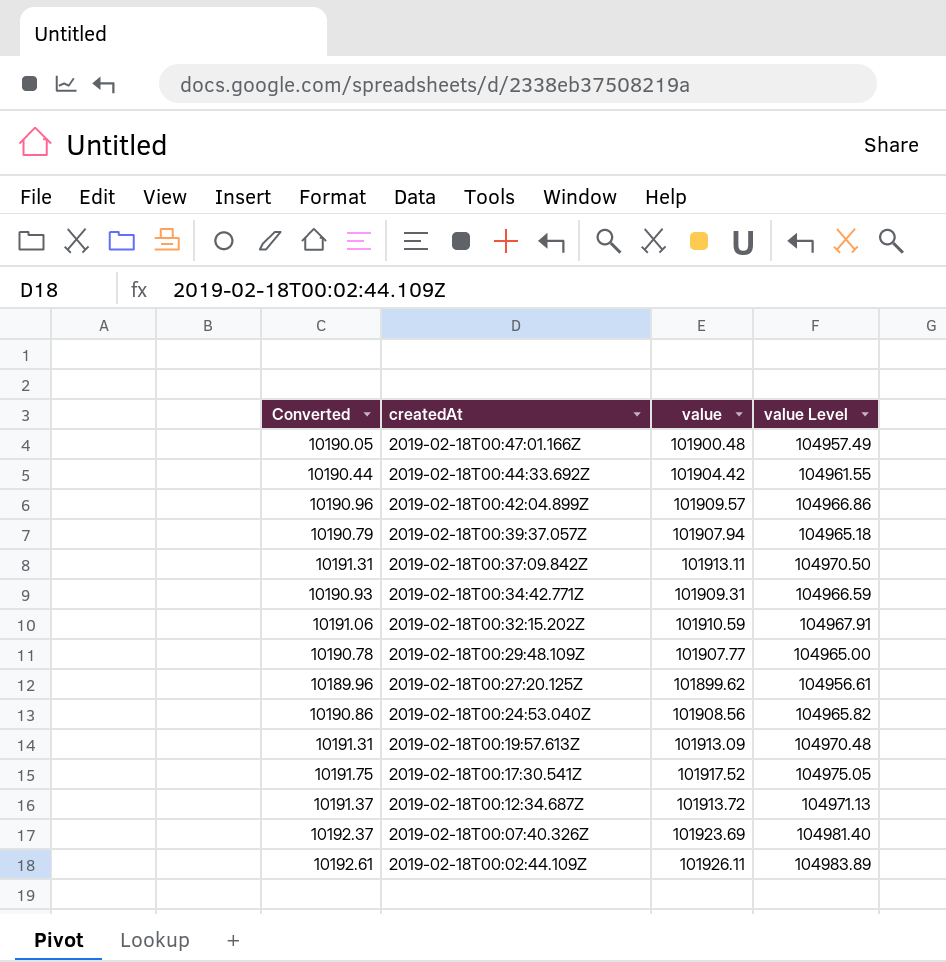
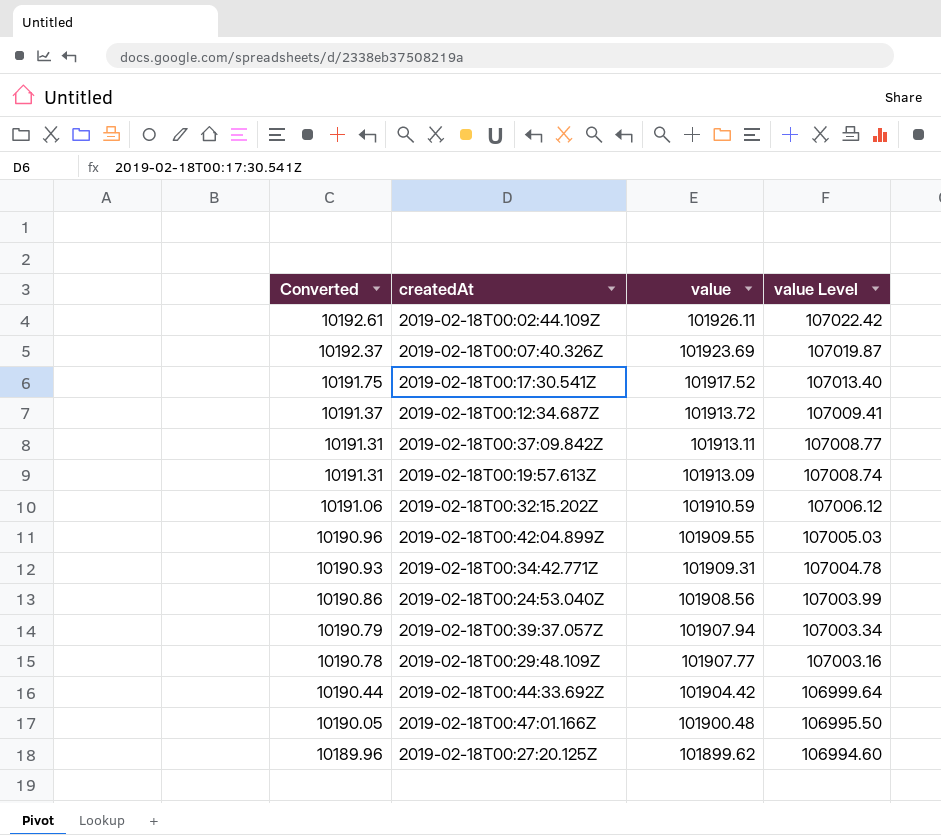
row order: createdAt descending -> Converted descending
column value Level | formula: [value] * 1.03 -> [value] * 1.05
2019-02-18T00:42:04.899Z | value: 101909.57 -> 101909.55

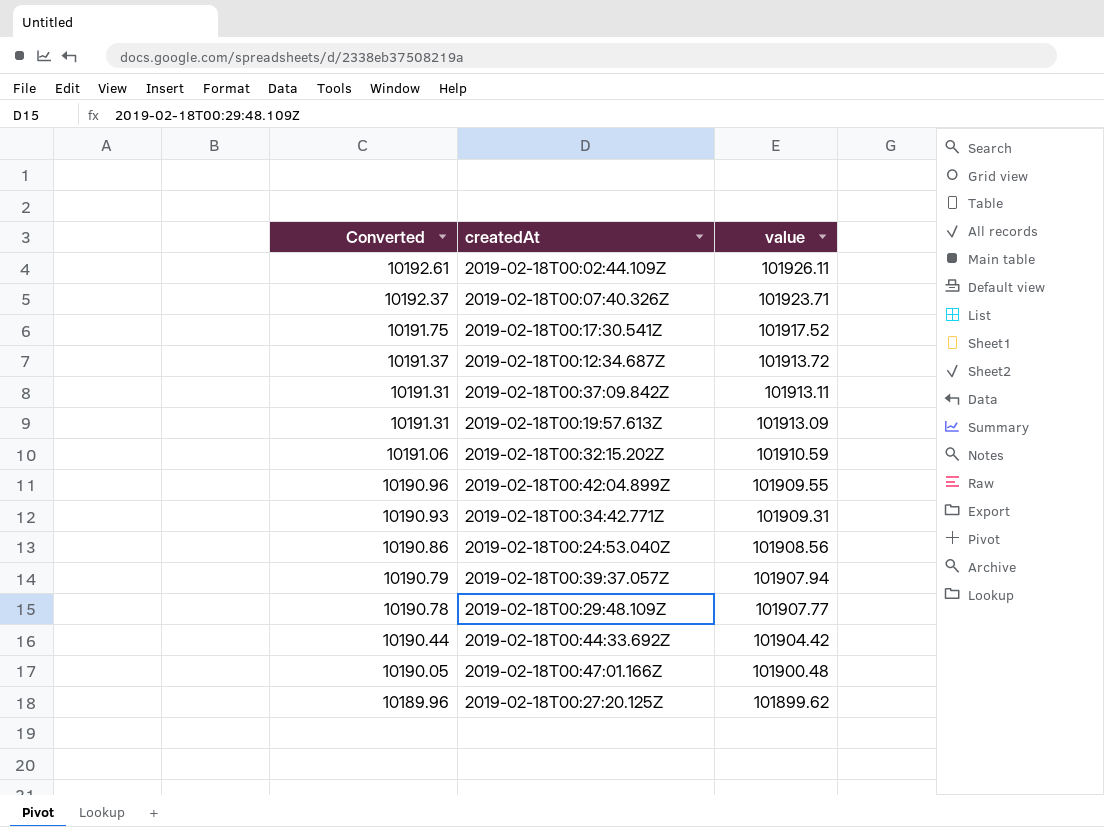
column value Level | formula: [value] * 1.05 -> none
2019-02-18T00:07:40.326Z | value: 101923.69 -> 101923.71

